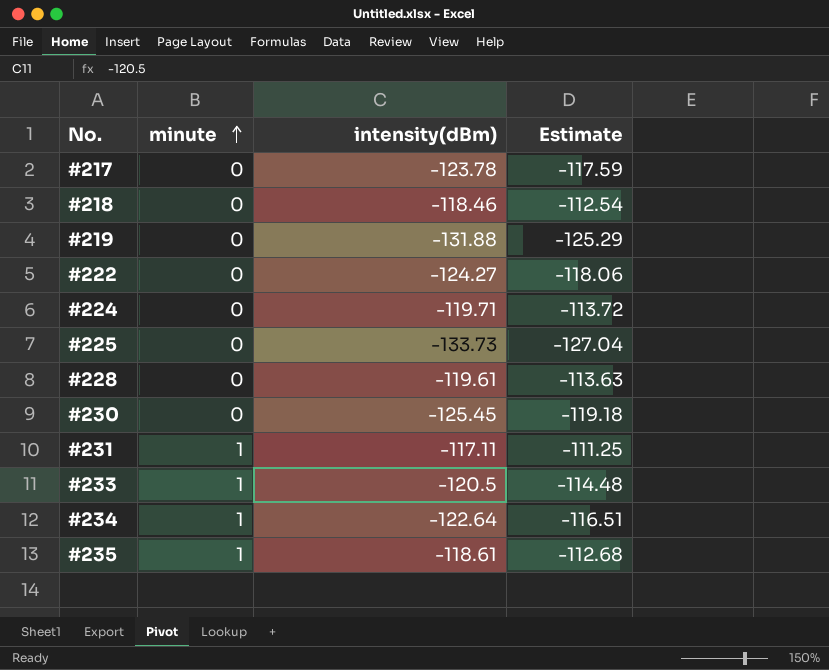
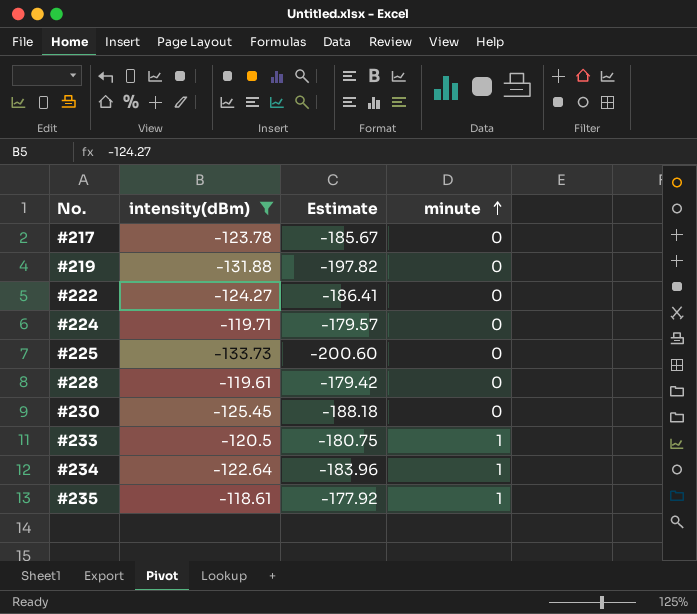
filter: none -> intensity(dBm) <= -118.61
column Estimate | formula: [intensity(dBm)] * 0.95 -> [intensity(dBm)] * 1.5
column minute | position: 2 -> 4

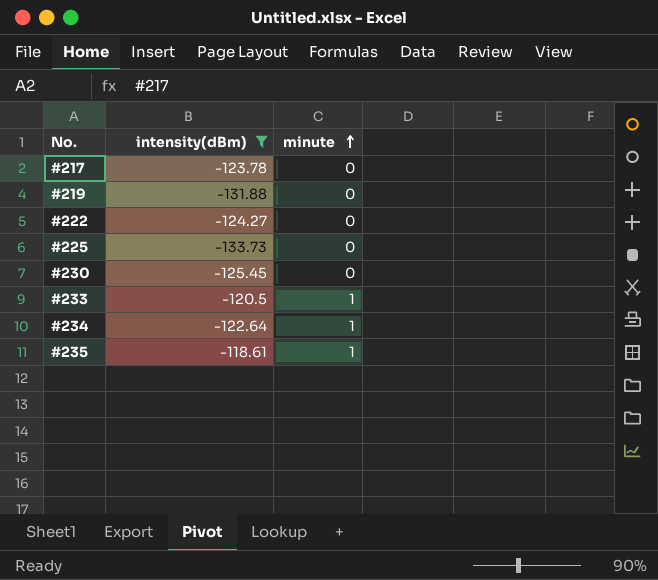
column Estimate | formula: [intensity(dBm)] * 1.5 -> none
row #224: -119.71 | -179.57 | 0 -> none
row #228: -119.61 | -179.42 | 0 -> none

